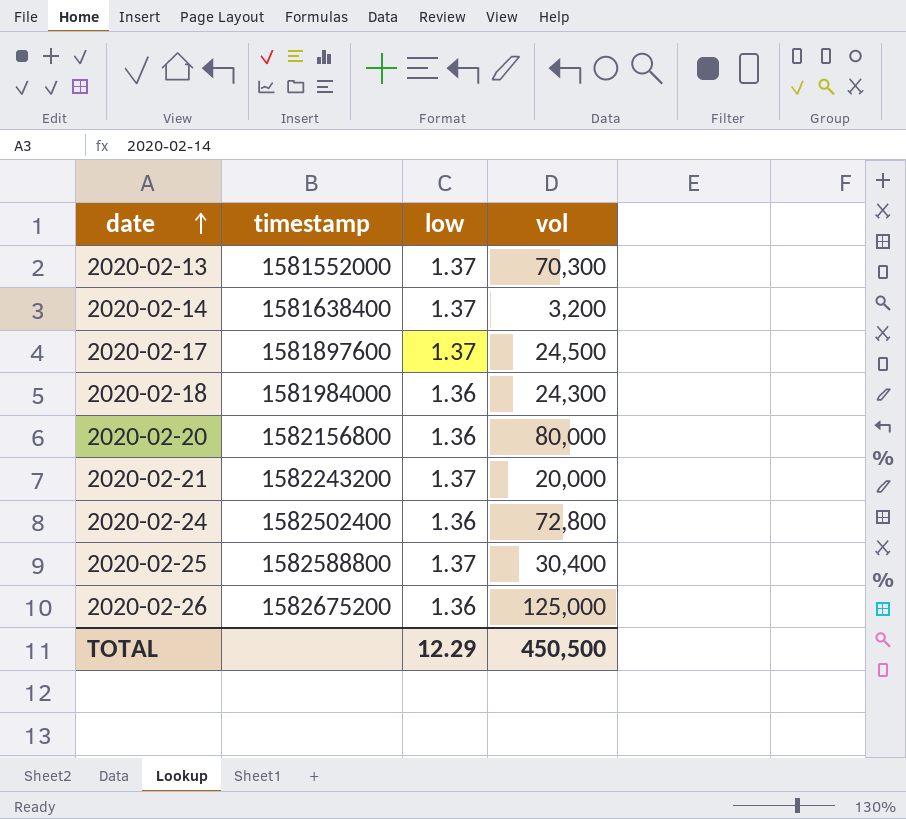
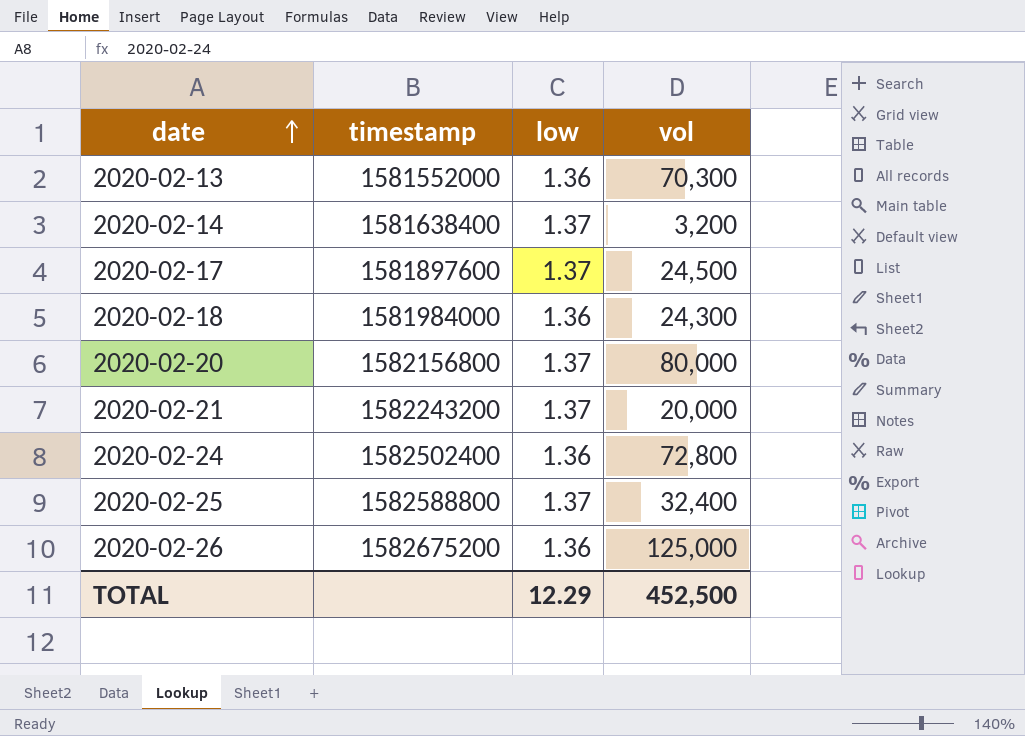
2020-02-13 | low: 1.37 -> 1.36
2020-02-20 | low: 1.36 -> 1.37
2020-02-25 | vol: 30,400 -> 32,400
TOTAL | vol: 450,500 -> 452,500

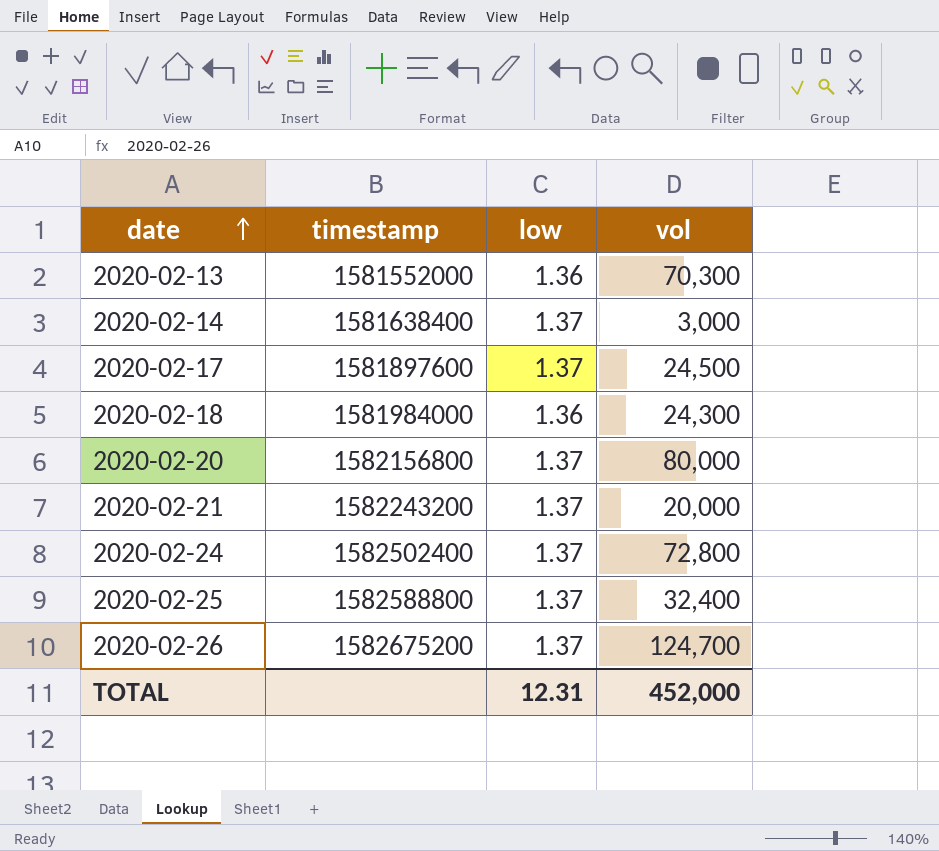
2020-02-14 | vol: 3,200 -> 3,000
2020-02-24 | low: 1.36 -> 1.37
2020-02-26 | low: 1.36 -> 1.37
2020-02-26 | vol: 125,000 -> 124,700
TOTAL | low: 12.29 -> 12.31
TOTAL | vol: 452,500 -> 452,000

